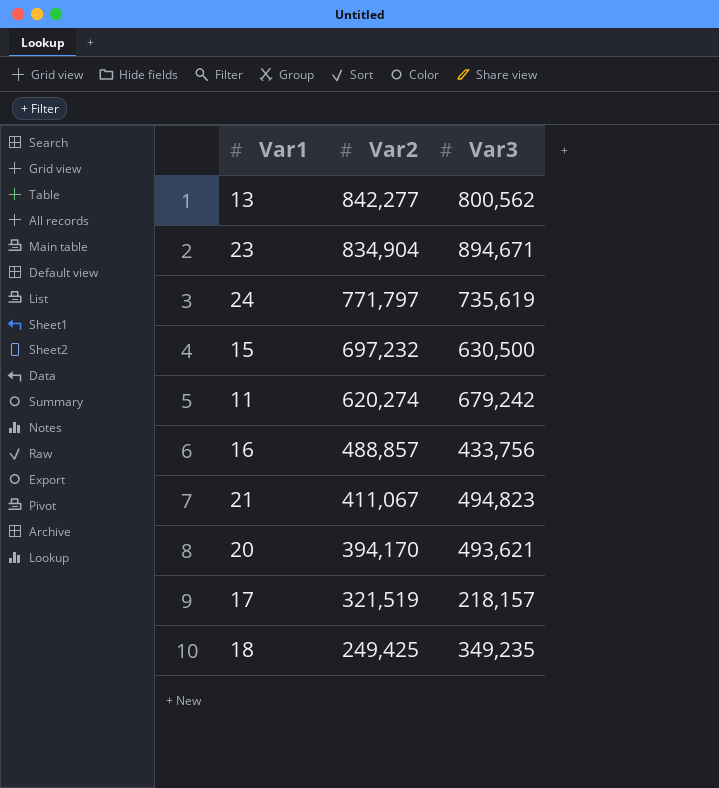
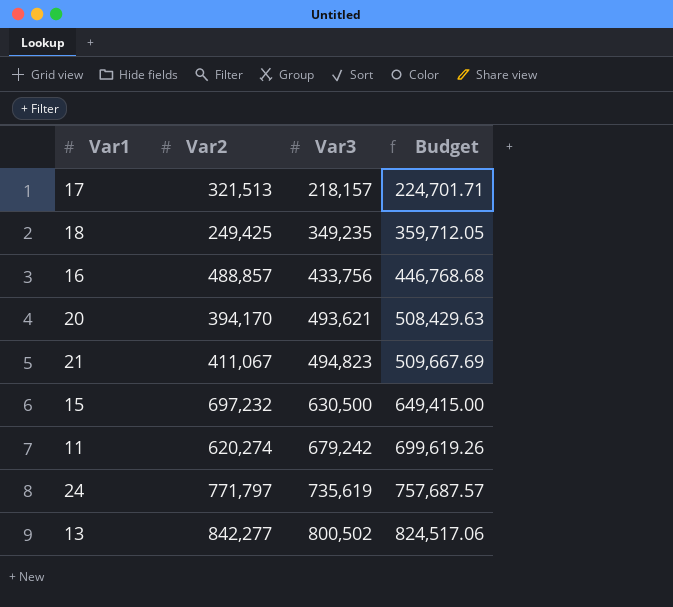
row order: Var2 descending -> Var3 ascending
column Budget | formula: none -> [Var3] * 1.03
row 23: 834,904 | 894,671 -> none
17 | Var2: 321,519 -> 321,513
13 | Var3: 800,562 -> 800,502

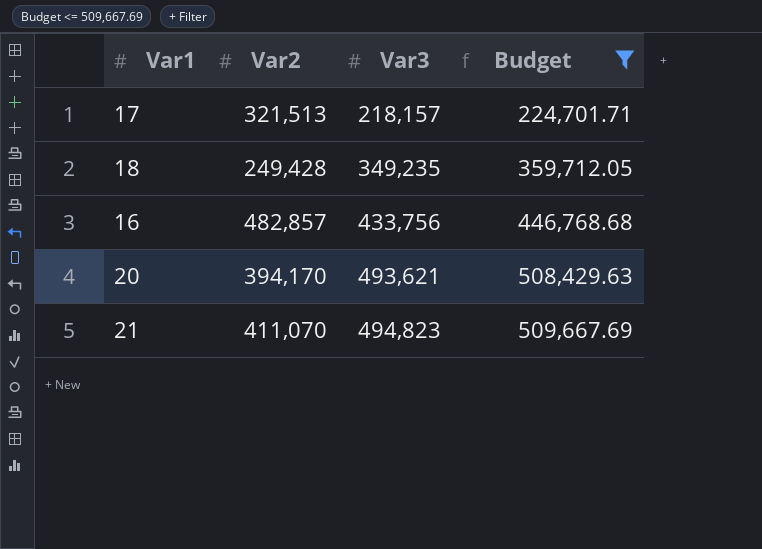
filter: none -> Budget <= 509,667.69
18 | Var2: 249,425 -> 249,428
16 | Var2: 488,857 -> 482,857
21 | Var2: 411,067 -> 411,070

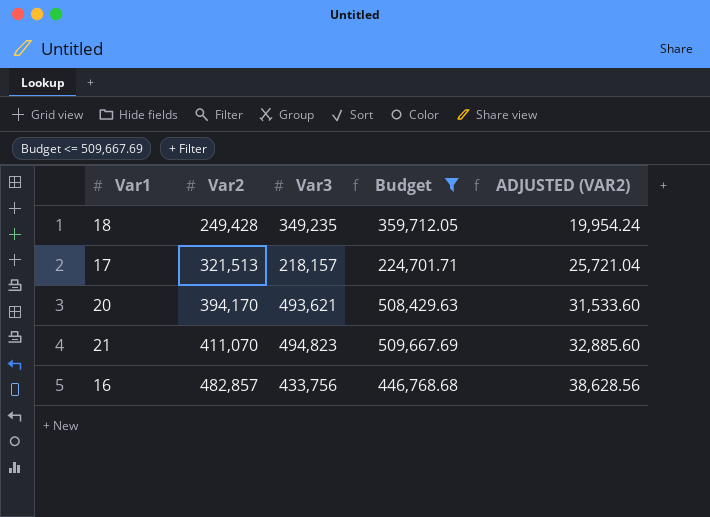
row order: Var3 ascending -> Var2 ascending
column ADJUSTED (VAR2) | formula: none -> [Var2] * 0.08

